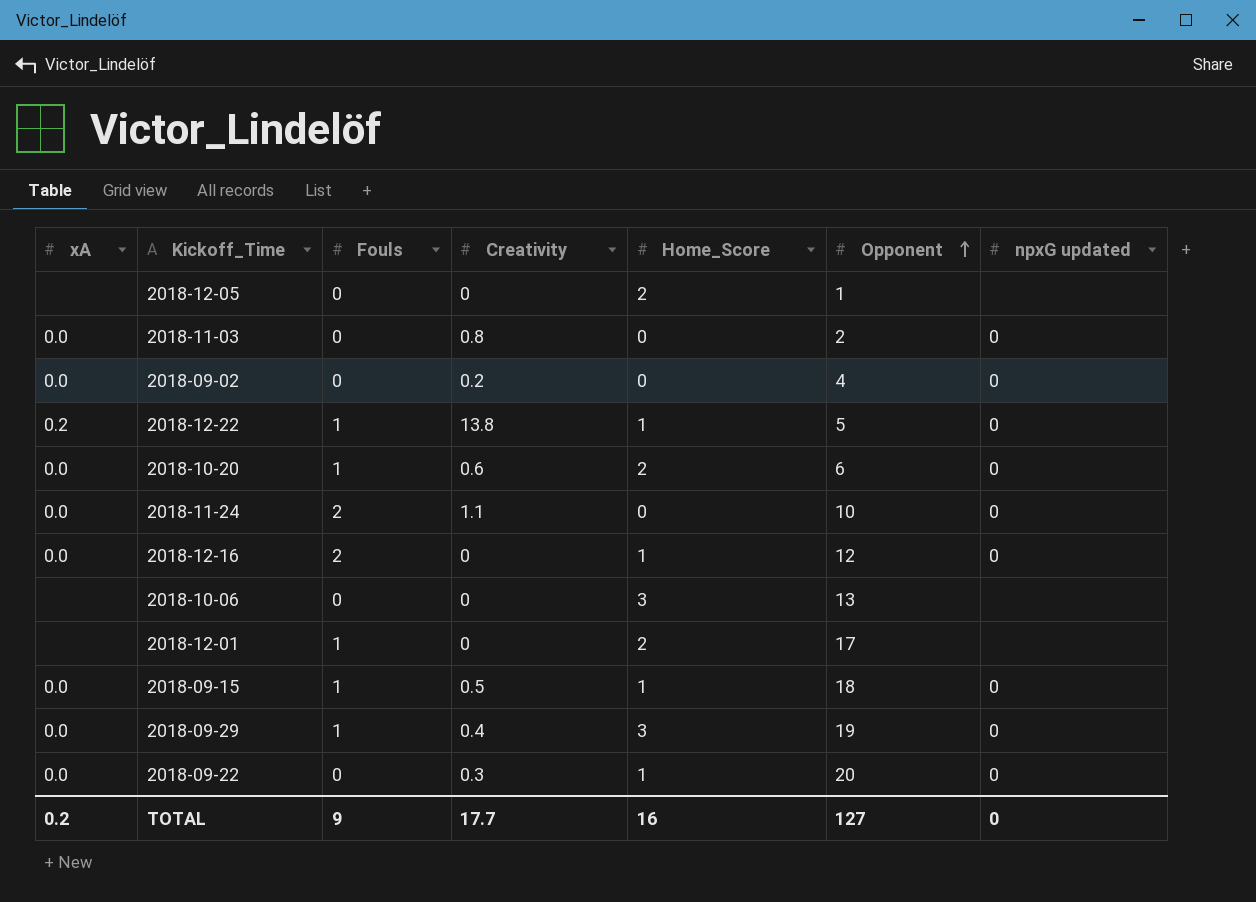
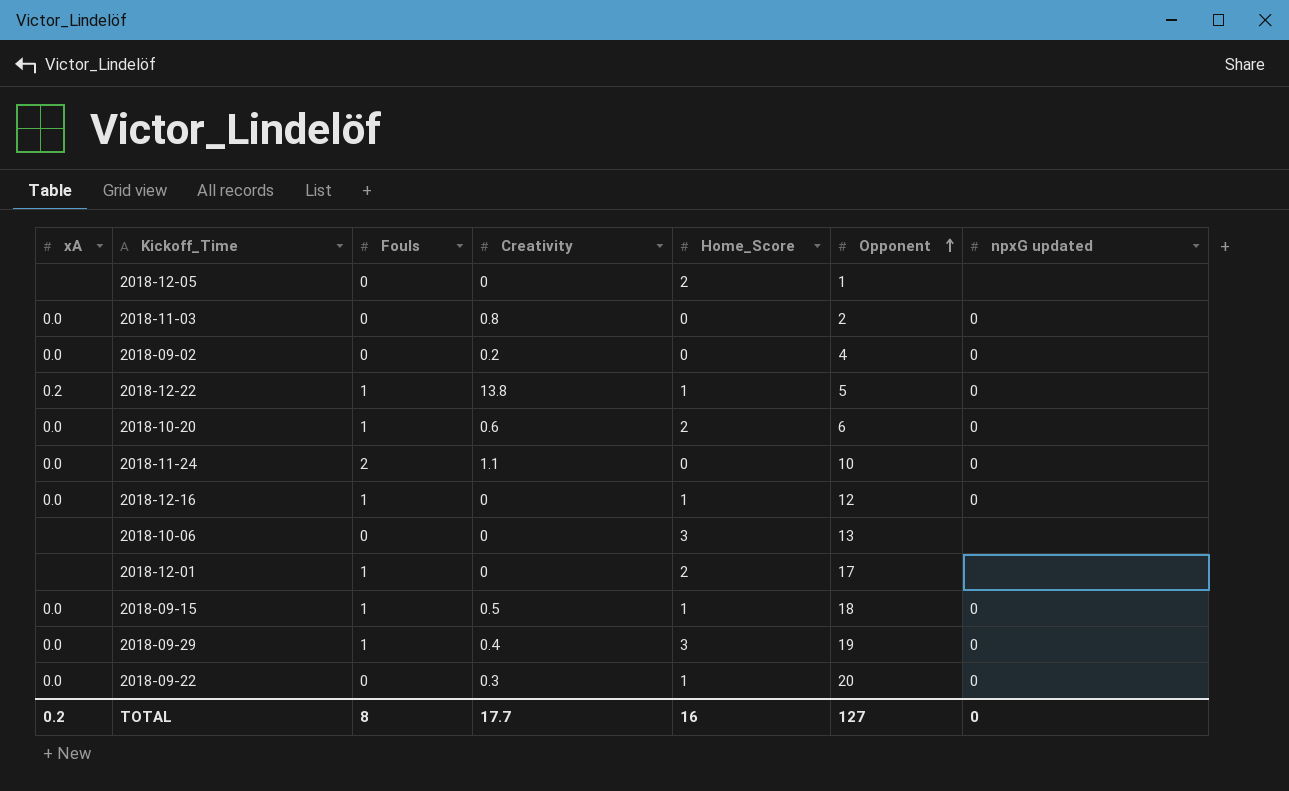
2018-12-16 | Fouls: 2 -> 1
TOTAL | Fouls: 9 -> 8

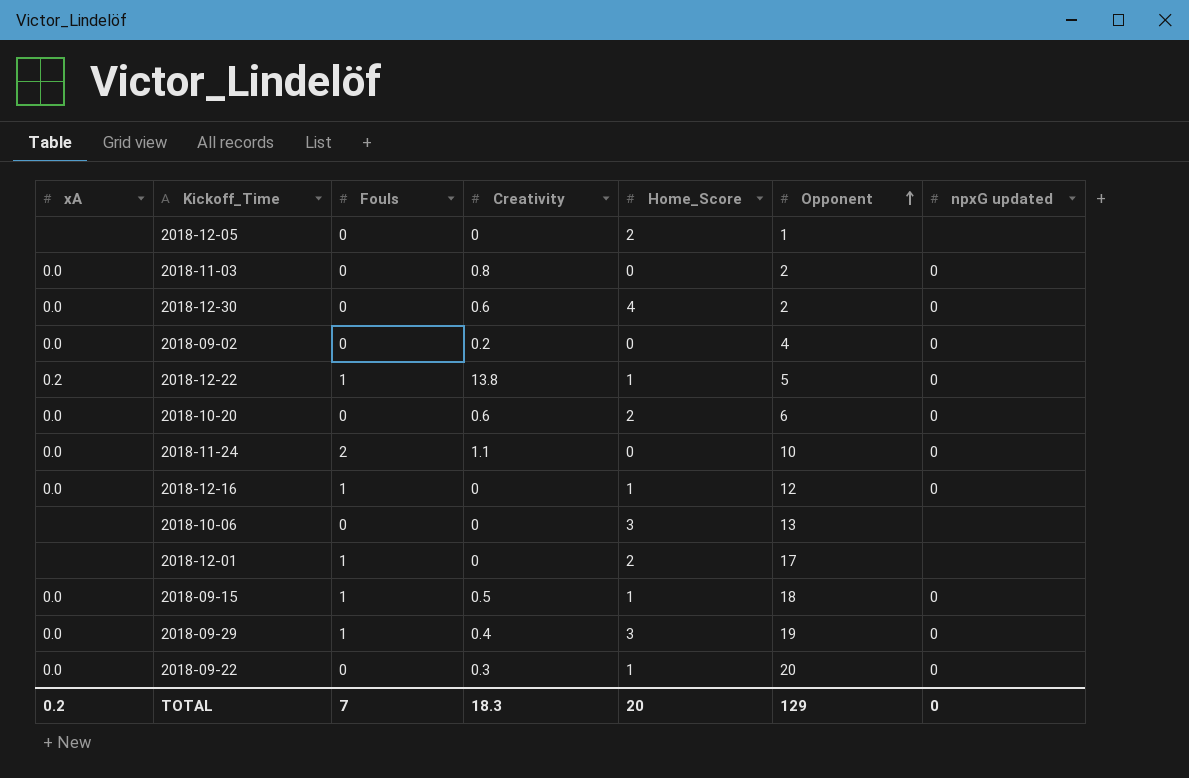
row 2018-12-30: none -> 0.0 | 0 | 0.6 | 4 | 2 | 0
2018-10-20 | Fouls: 1 -> 0
TOTAL | Fouls: 8 -> 7
TOTAL | Creativity: 17.7 -> 18.3
TOTAL | Home_Score: 16 -> 20
TOTAL | Opponent: 127 -> 129

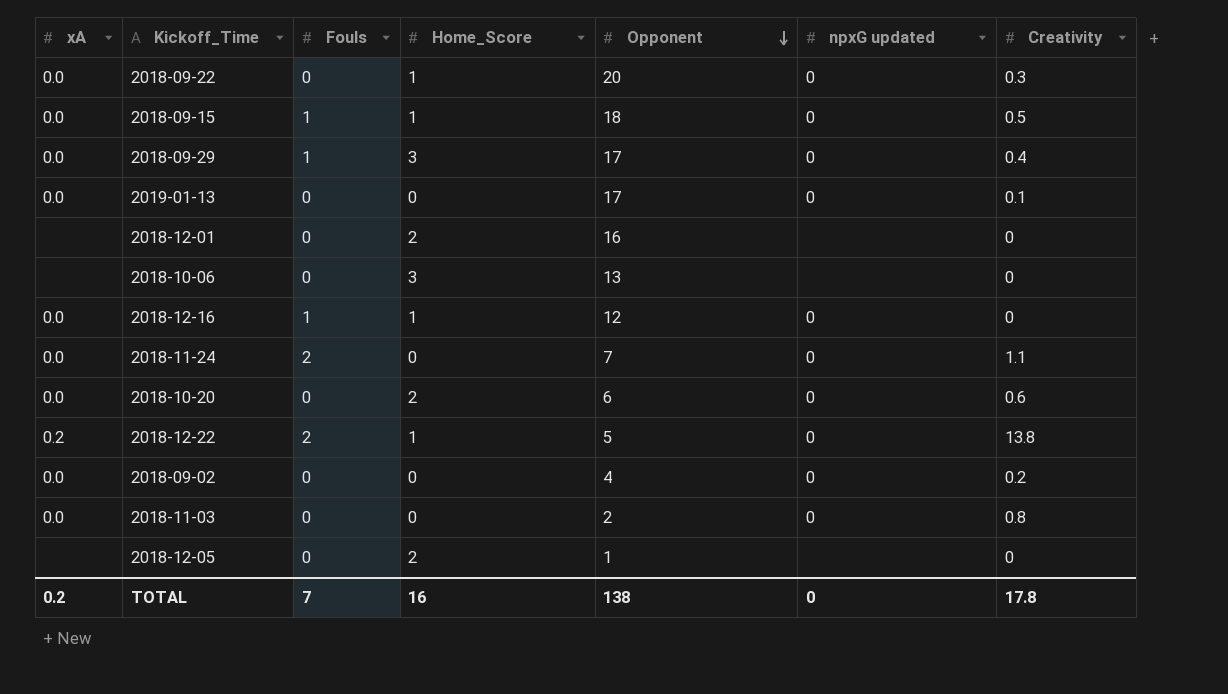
row order: Opponent ascending -> Opponent descending
column Creativity | position: 4 -> 7
row 2018-12-30: 0.0 | 0 | 0.6 | 4 | 2 | 0 -> none
2018-09-29 | Opponent: 19 -> 17
row 2019-01-13: none -> 0.0 | 0 | 0 | 17 | 0 | 0.1
2018-12-01 | Fouls: 1 -> 0
2018-12-01 | Opponent: 17 -> 16
2018-11-24 | Opponent: 10 -> 7
2018-12-22 | Fouls: 1 -> 2
TOTAL | Home_Score: 20 -> 16
TOTAL | Opponent: 129 -> 138
TOTAL | Creativity: 18.3 -> 17.8

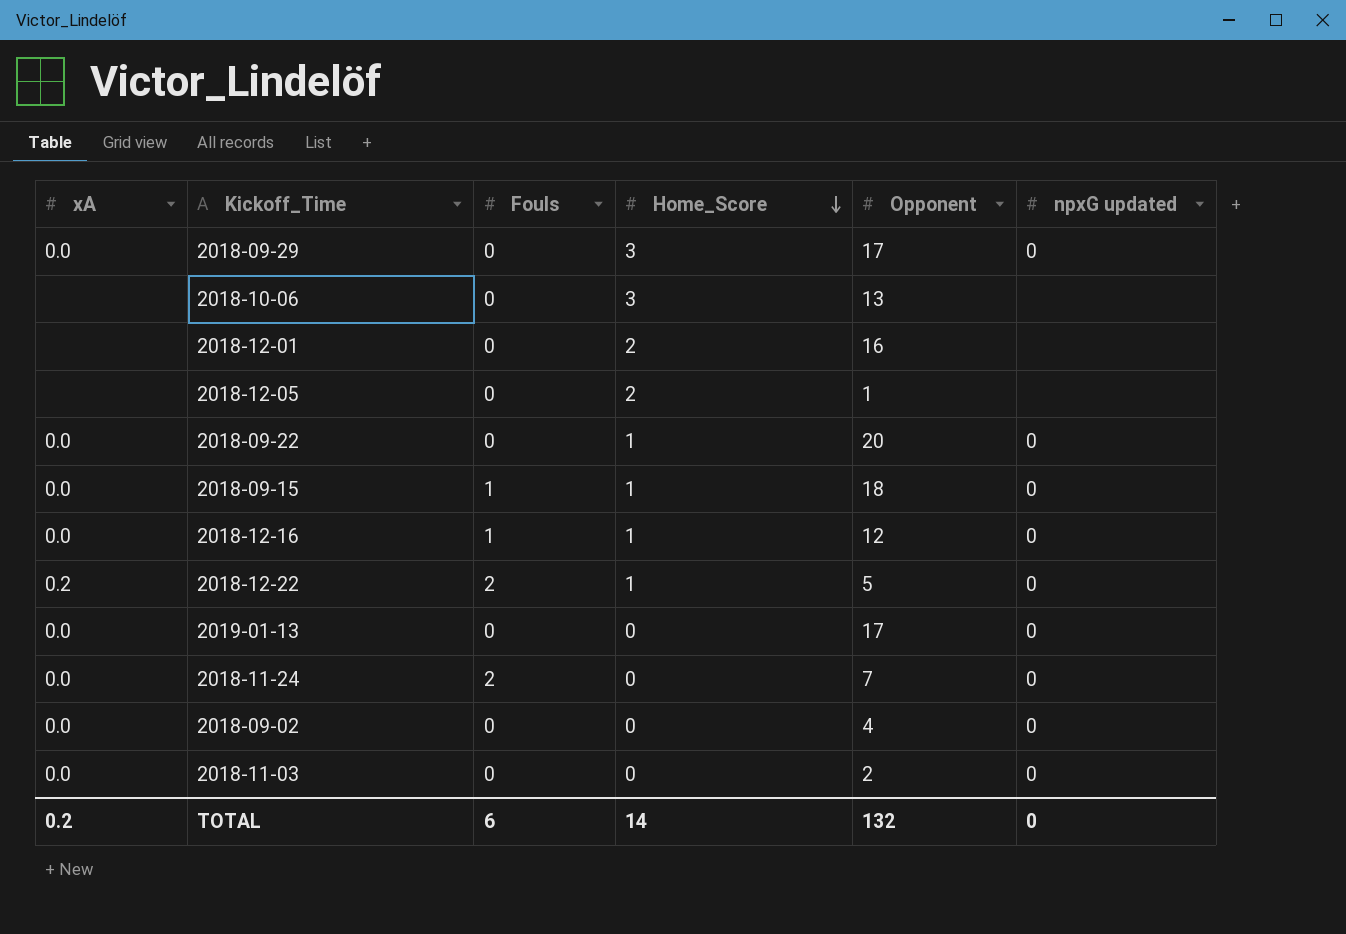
row order: Opponent descending -> Home_Score descending
column Creativity | position: 7 -> none
row 2018-10-20: 0.0 | 0 | 2 | 6 | 0 | 0.6 -> none
2018-09-29 | Fouls: 1 -> 0
TOTAL | Fouls: 7 -> 6
TOTAL | Home_Score: 16 -> 14
TOTAL | Opponent: 138 -> 132

